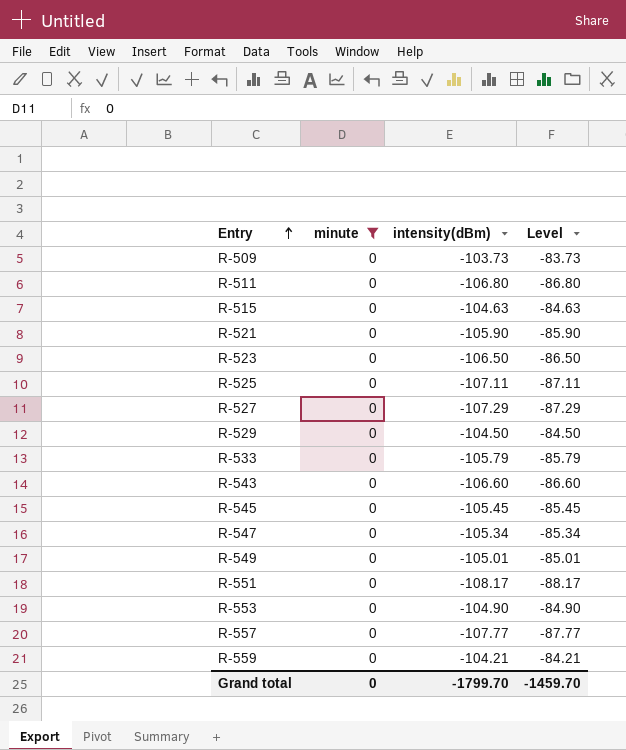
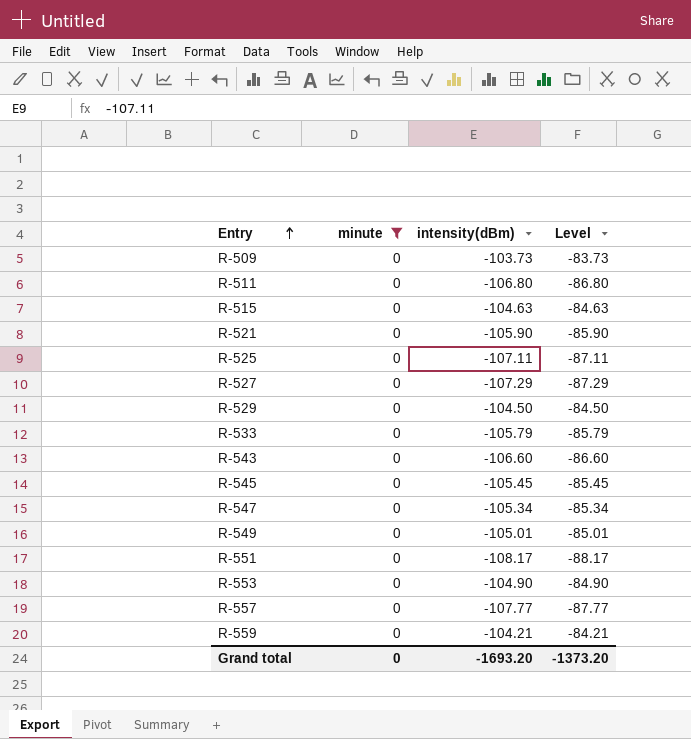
row R-523: 0 | -106.50 | -86.50 -> none
Grand total | intensity(dBm): -1799.70 -> -1693.20
Grand total | Level: -1459.70 -> -1373.20

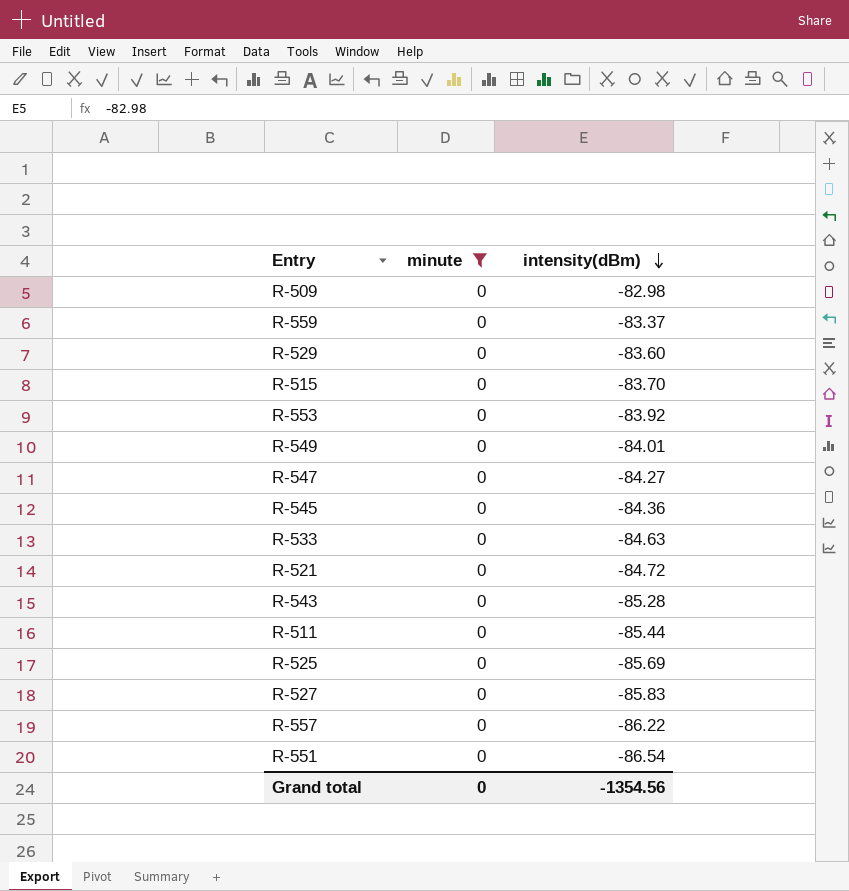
row order: Entry ascending -> intensity(dBm) descending
column Level | formula: [intensity(dBm)] + 20 -> none
R-509 | intensity(dBm): -103.73 -> -82.98
R-559 | intensity(dBm): -104.21 -> -83.37
R-529 | intensity(dBm): -104.50 -> -83.60
R-515 | intensity(dBm): -104.63 -> -83.70
R-553 | intensity(dBm): -104.90 -> -83.92
R-549 | intensity(dBm): -105.01 -> -84.01
R-547 | intensity(dBm): -105.34 -> -84.27
R-545 | intensity(dBm): -105.45 -> -84.36
R-533 | intensity(dBm): -105.79 -> -84.63
R-521 | intensity(dBm): -105.90 -> -84.72
R-543 | intensity(dBm): -106.60 -> -85.28
R-511 | intensity(dBm): -106.80 -> -85.44
R-525 | intensity(dBm): -107.11 -> -85.69
R-527 | intensity(dBm): -107.29 -> -85.83
R-557 | intensity(dBm): -107.77 -> -86.22
R-551 | intensity(dBm): -108.17 -> -86.54
Grand total | intensity(dBm): -1693.20 -> -1354.56

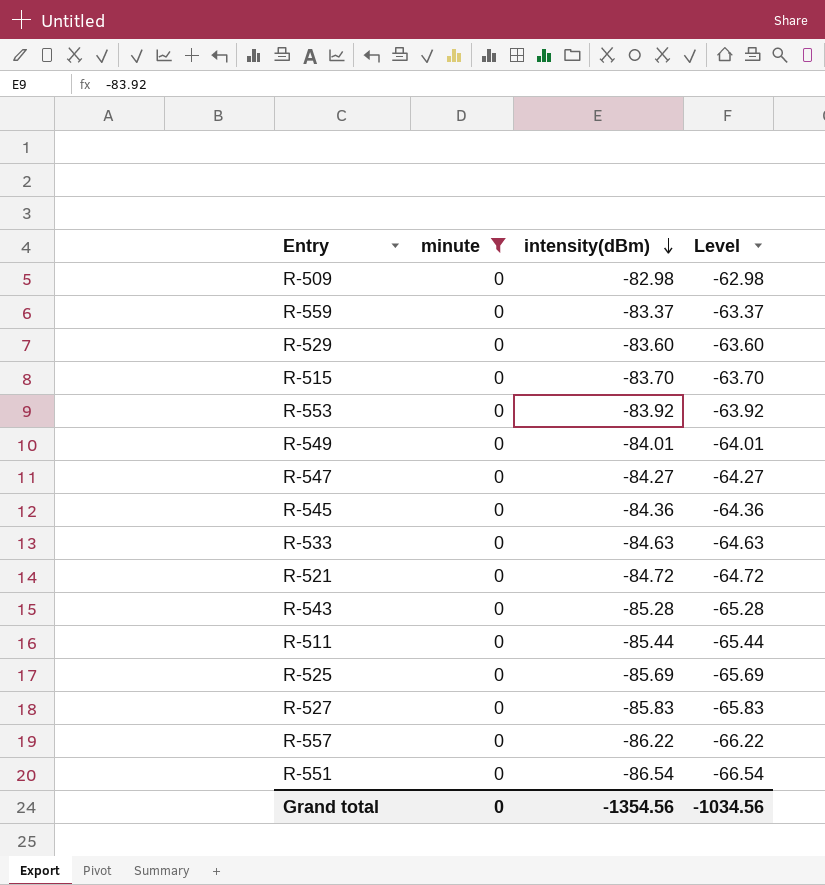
column Level | formula: none -> [intensity(dBm)] + 20

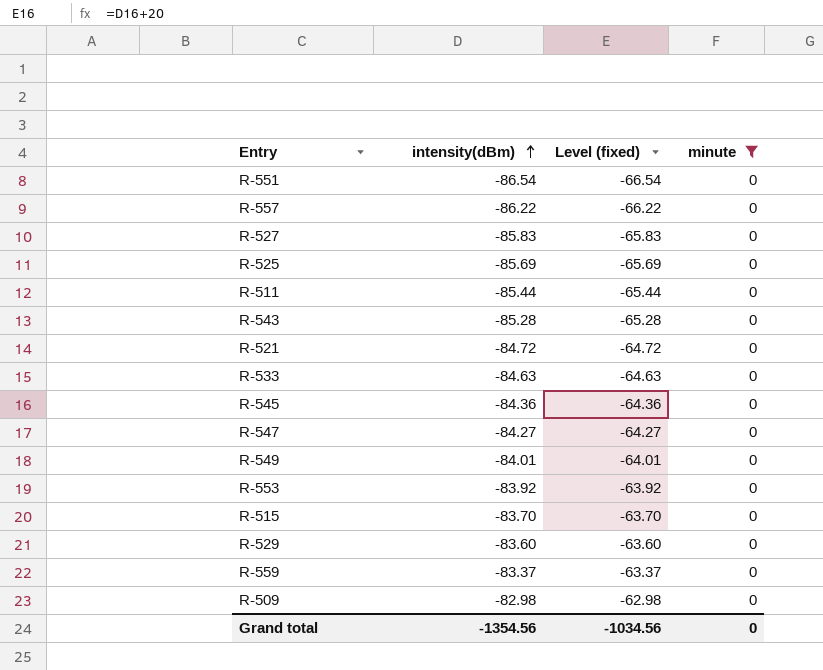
row order: intensity(dBm) descending -> intensity(dBm) ascending
column name: Level -> Level (fixed)
column minute | position: 2 -> 4

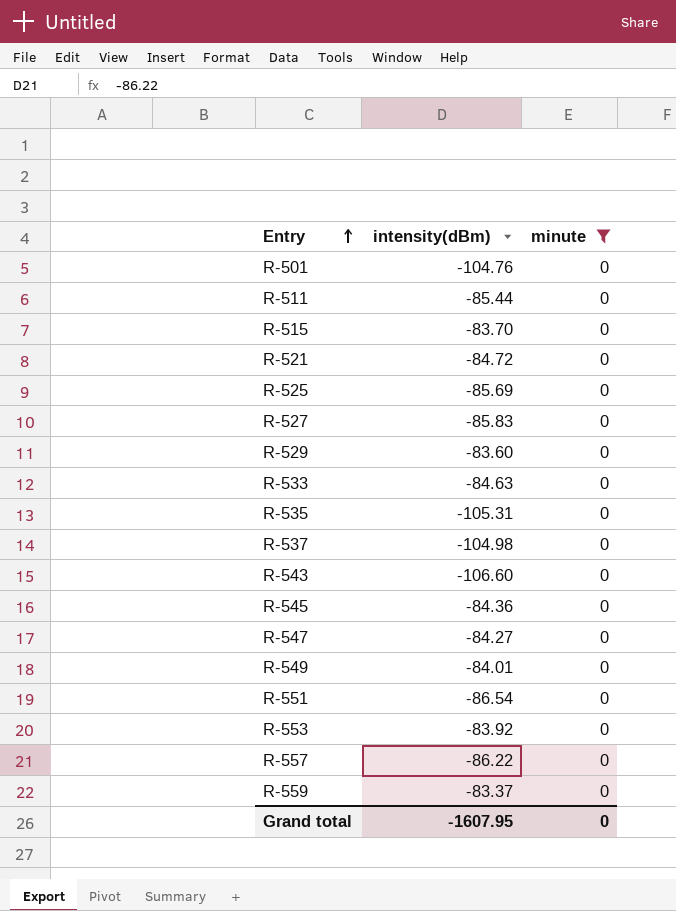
row order: intensity(dBm) ascending -> Entry ascending
column Level (fixed) | formula: [intensity(dBm)] + 20 -> none
row R-509: -82.98 | -62.98 | 0 -> none
row R-501: none -> -104.76 | 0
row R-535: none -> -105.31 | 0
row R-537: none -> -104.98 | 0
R-543 | intensity(dBm): -85.28 -> -106.60
Grand total | intensity(dBm): -1354.56 -> -1607.95

